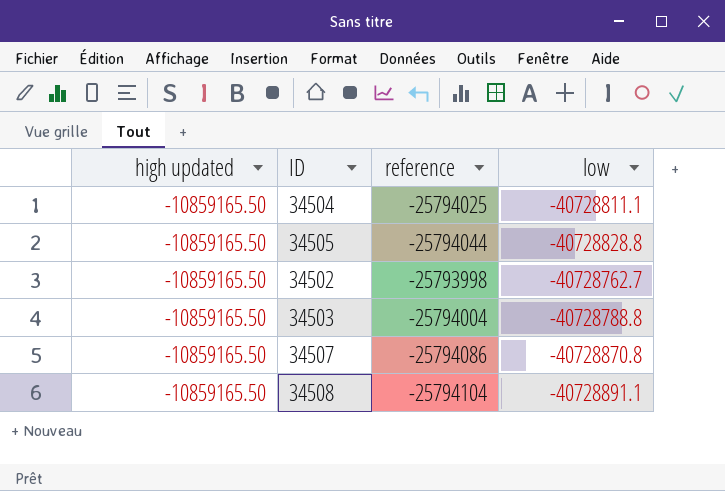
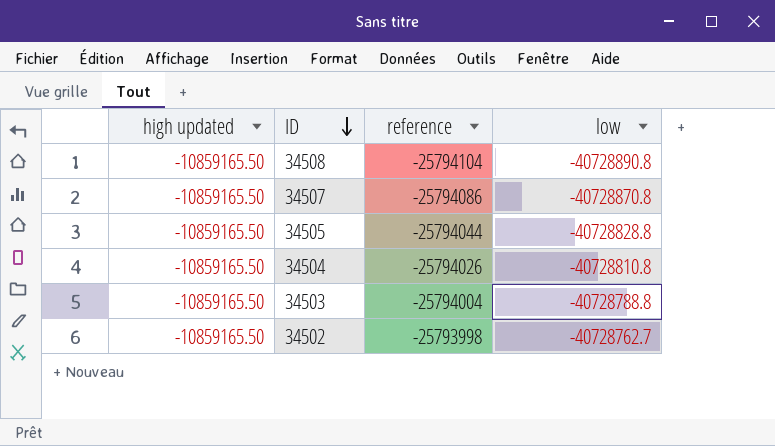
row order: none -> ID descending
34508 | low: -40728891.1 -> -40728890.8
34504 | reference: -25794025 -> -25794026
34504 | low: -40728811.1 -> -40728810.8

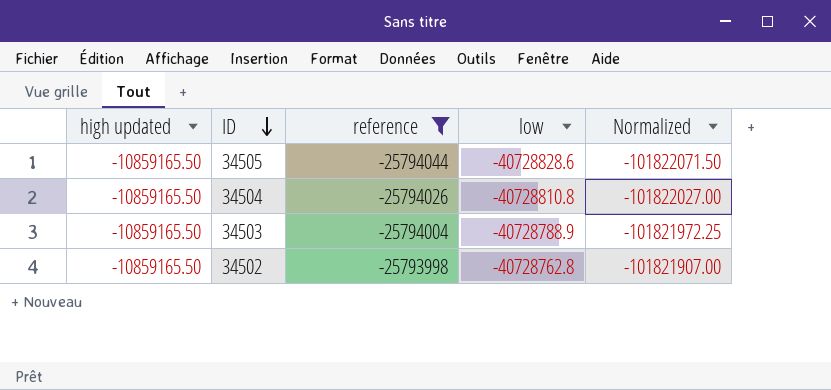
filter: none -> reference >= -25794044
column Normalized | formula: none -> [low] * 2.5
34505 | low: -40728828.8 -> -40728828.6
34503 | low: -40728788.8 -> -40728788.9
34502 | low: -40728762.7 -> -40728762.8

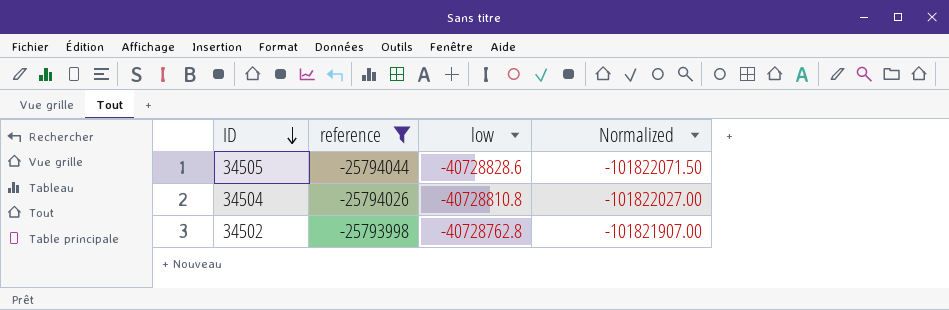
column high updated | position: 1 -> none
row 34503: -10859165.50 | -25794004 | -40728788.9 | -101821972.25 -> none

